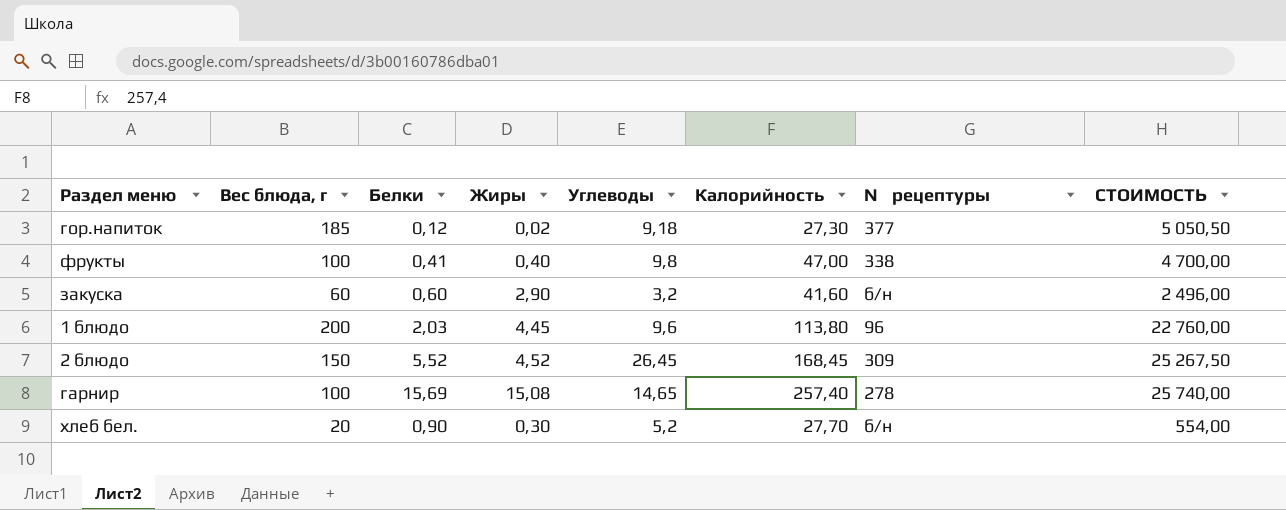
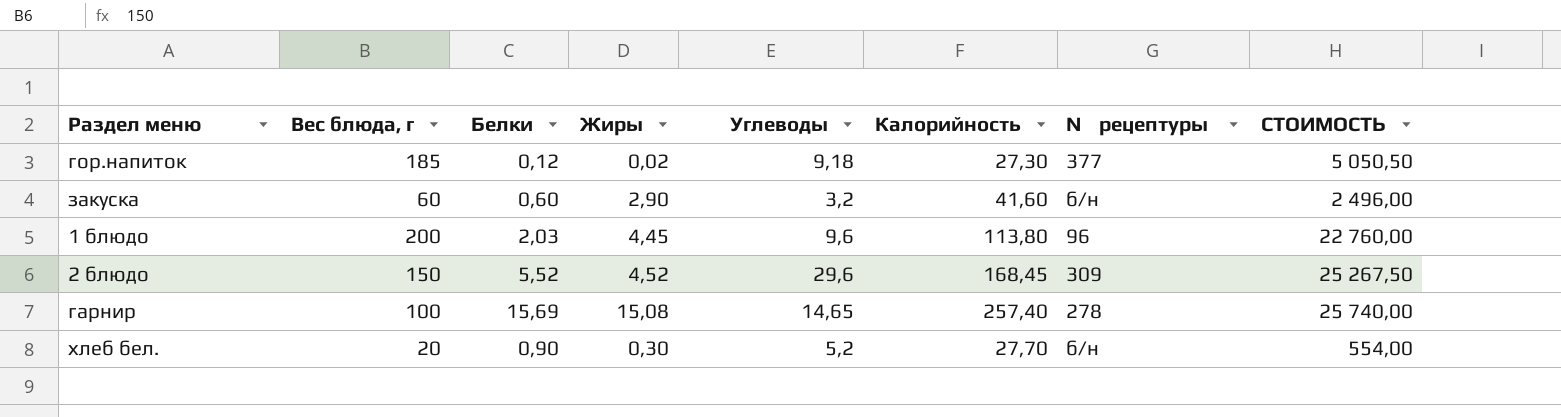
row фрукты: 100 | 0,41 | 0,40 | 9,8 | 47,00 | 338 | 4 700,00 -> none
2 блюдо | Углеводы: 26,45 -> 29,6

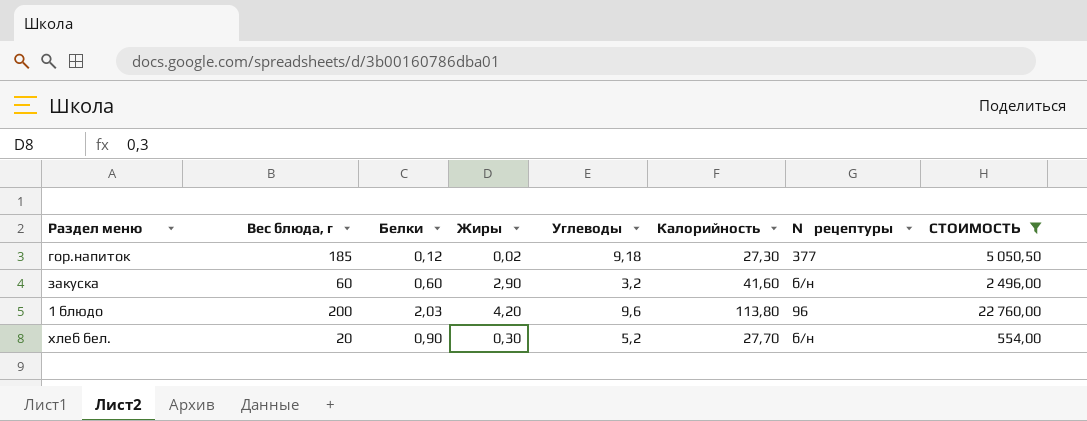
filter: none -> СТОИМОСТЬ <= 22 760,00
1 блюдо | Жиры: 4,45 -> 4,20

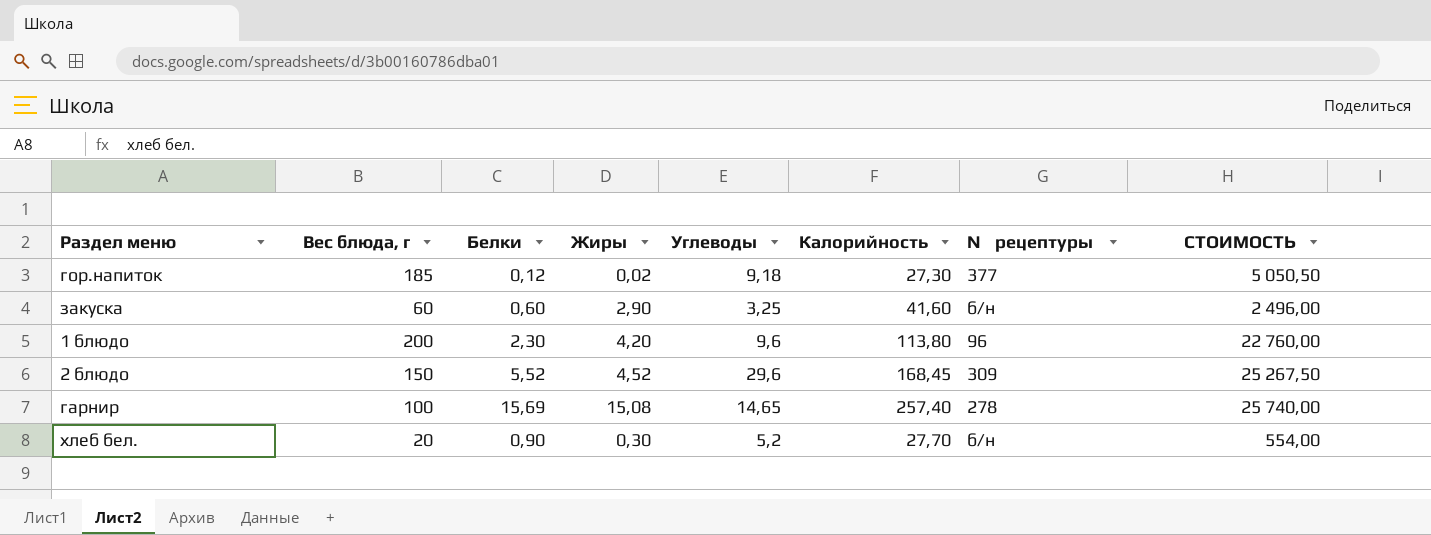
filter: СТОИМОСТЬ <= 22 760,00 -> none
закуска | Углеводы: 3,2 -> 3,25
1 блюдо | Белки: 2,03 -> 2,30

